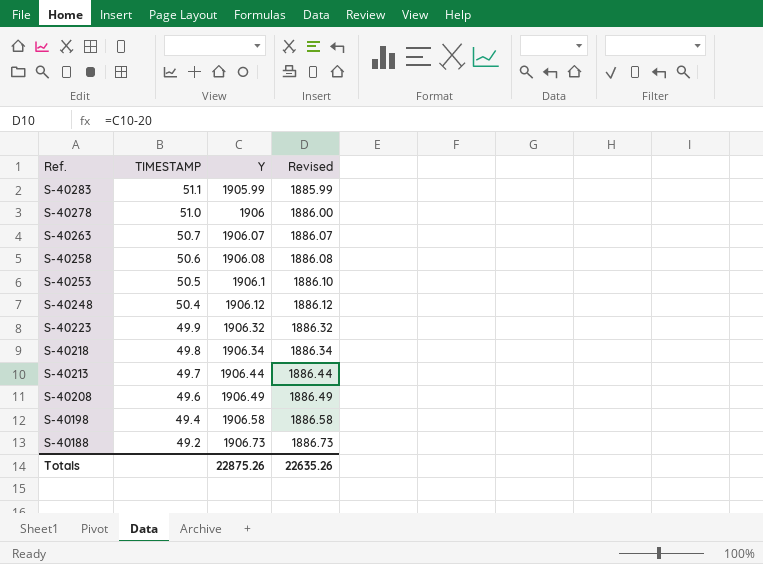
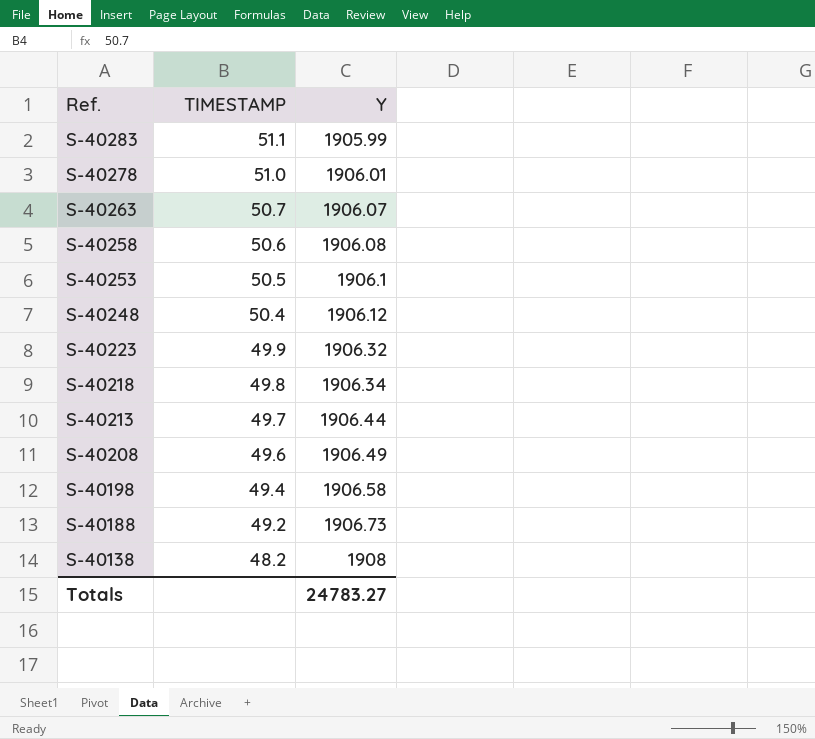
column Revised | formula: [Y] - 20 -> none
S-40278 | Y: 1906 -> 1906.01
row S-40138: none -> 48.2 | 1908
Totals | Y: 22875.26 -> 24783.27

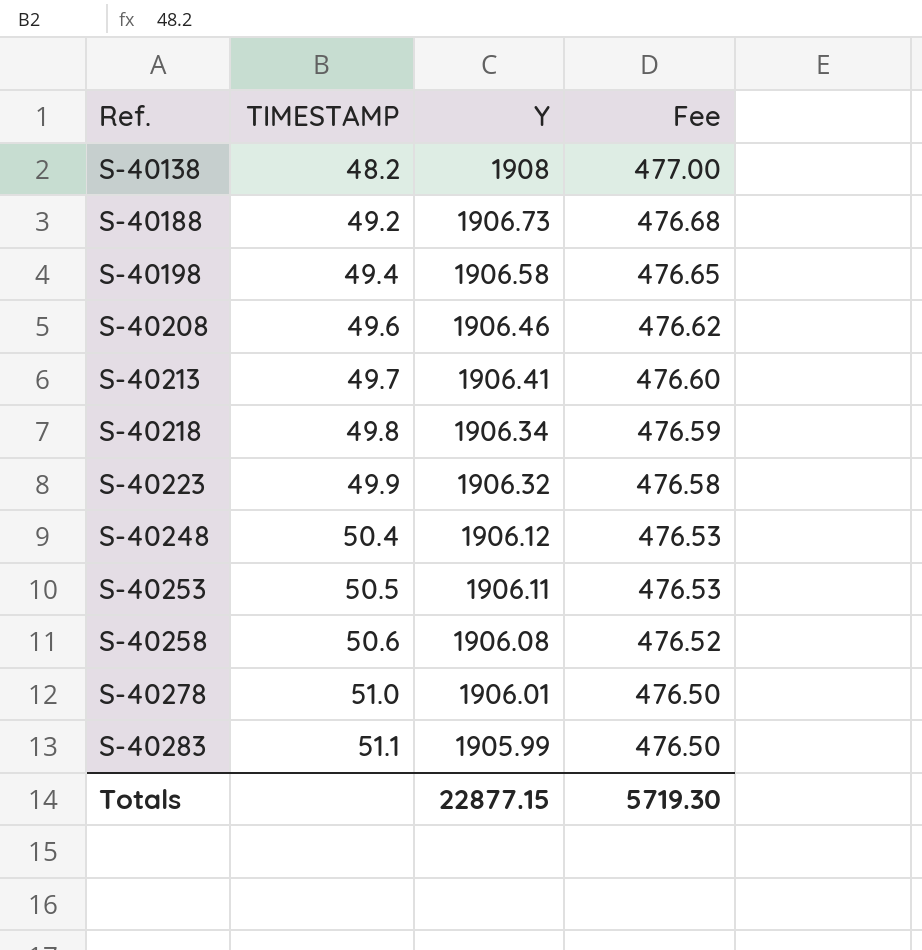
row order: Ref. descending -> Ref. ascending
column Fee | formula: none -> [Y] * 0.25
row S-40263: 50.7 | 1906.07 -> none
S-40208 | Y: 1906.49 -> 1906.46
S-40213 | Y: 1906.44 -> 1906.41
S-40253 | Y: 1906.1 -> 1906.11
Totals | Y: 24783.27 -> 22877.15

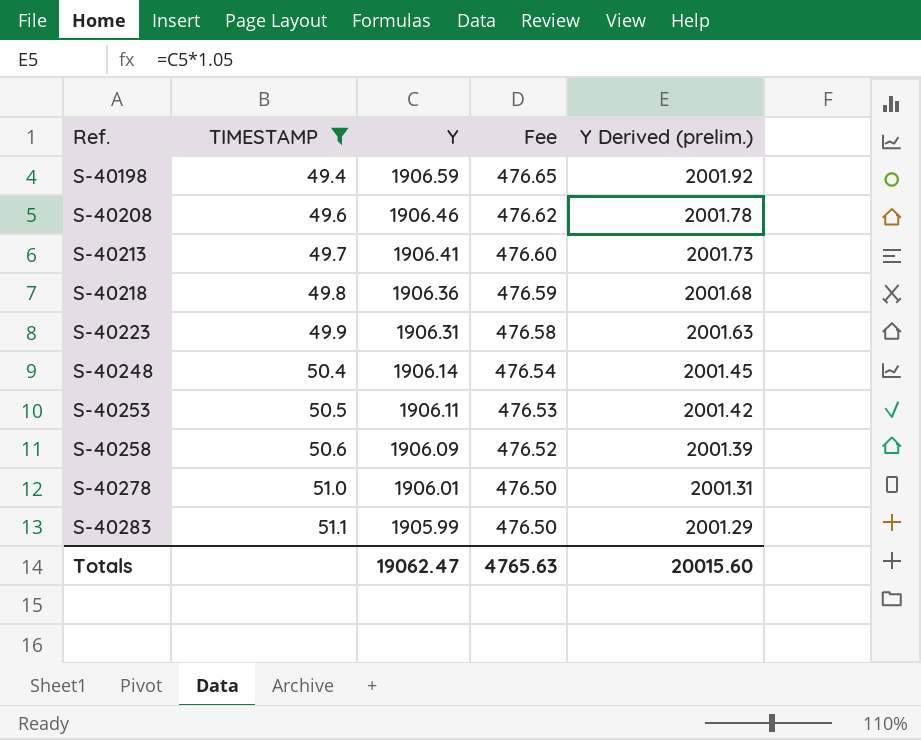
filter: none -> TIMESTAMP >= 49.4
column Y Derived (prelim.) | formula: none -> [Y] * 1.05
S-40198 | Y: 1906.58 -> 1906.59
S-40218 | Y: 1906.34 -> 1906.36
S-40223 | Y: 1906.32 -> 1906.31
S-40248 | Y: 1906.12 -> 1906.14
S-40248 | Fee: 476.53 -> 476.54
S-40258 | Y: 1906.08 -> 1906.09
Totals | Y: 22877.15 -> 19062.47
Totals | Fee: 5719.30 -> 4765.63

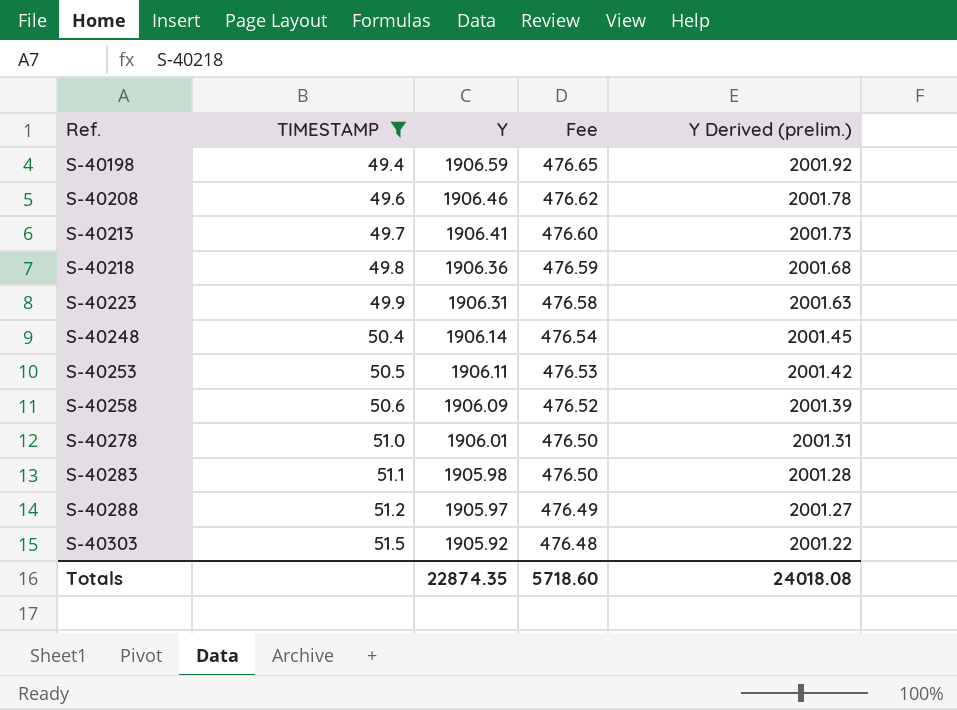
S-40283 | Y: 1905.99 -> 1905.98
S-40283 | Y Derived (prelim.): 2001.29 -> 2001.28
row S-40288: none -> 51.2 | 1905.97 | 476.49 | 2001.27
row S-40303: none -> 51.5 | 1905.92 | 476.48 | 2001.22
Totals | Y: 19062.47 -> 22874.35
Totals | Fee: 4765.63 -> 5718.60
Totals | Y Derived (prelim.): 20015.60 -> 24018.08

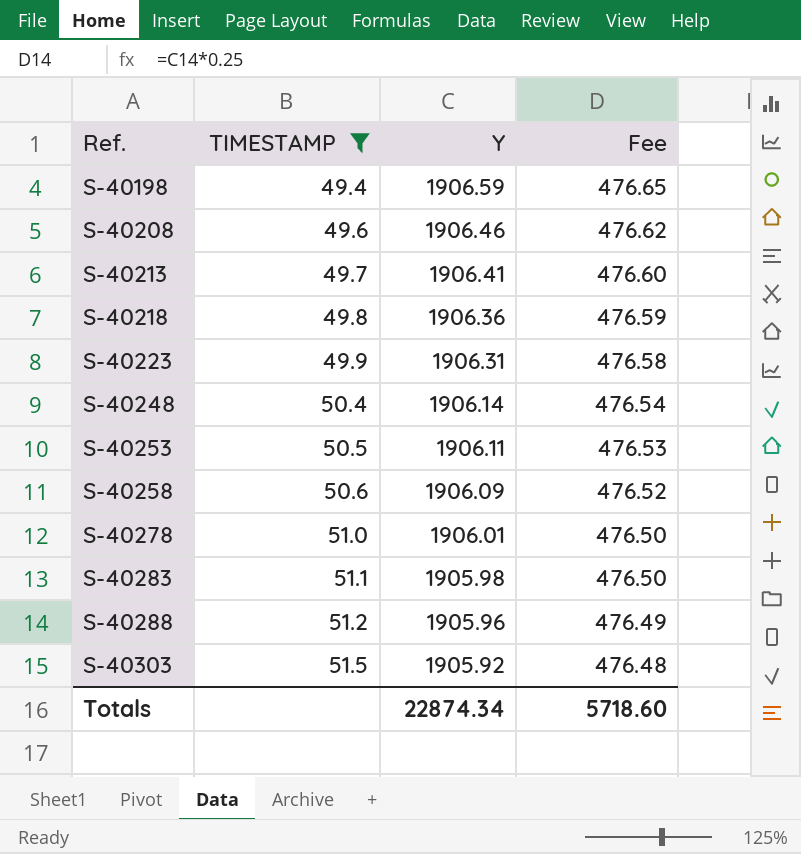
column Y Derived (prelim.) | formula: [Y] * 1.05 -> none
S-40288 | Y: 1905.97 -> 1905.96
Totals | Y: 22874.35 -> 22874.34

